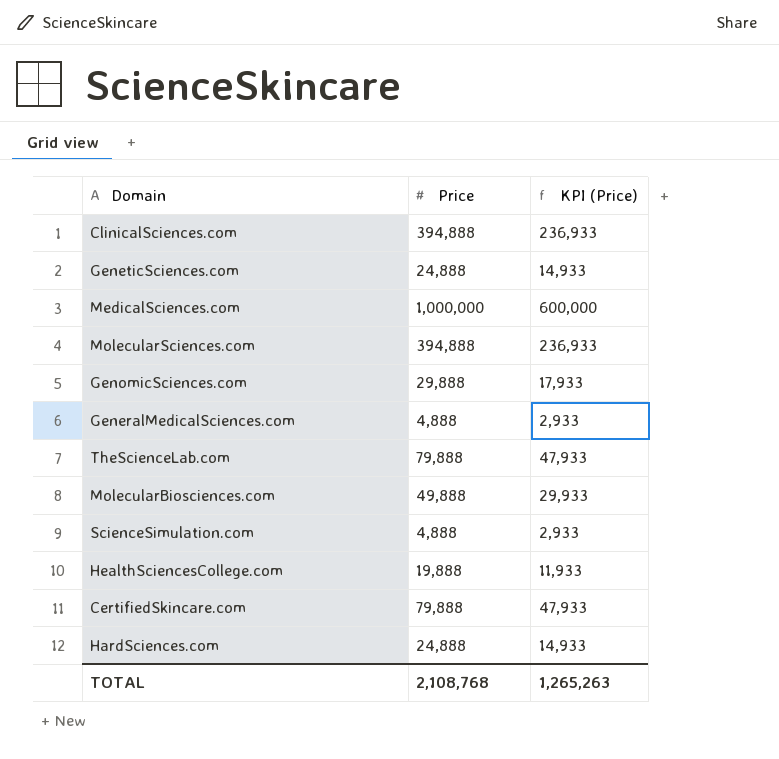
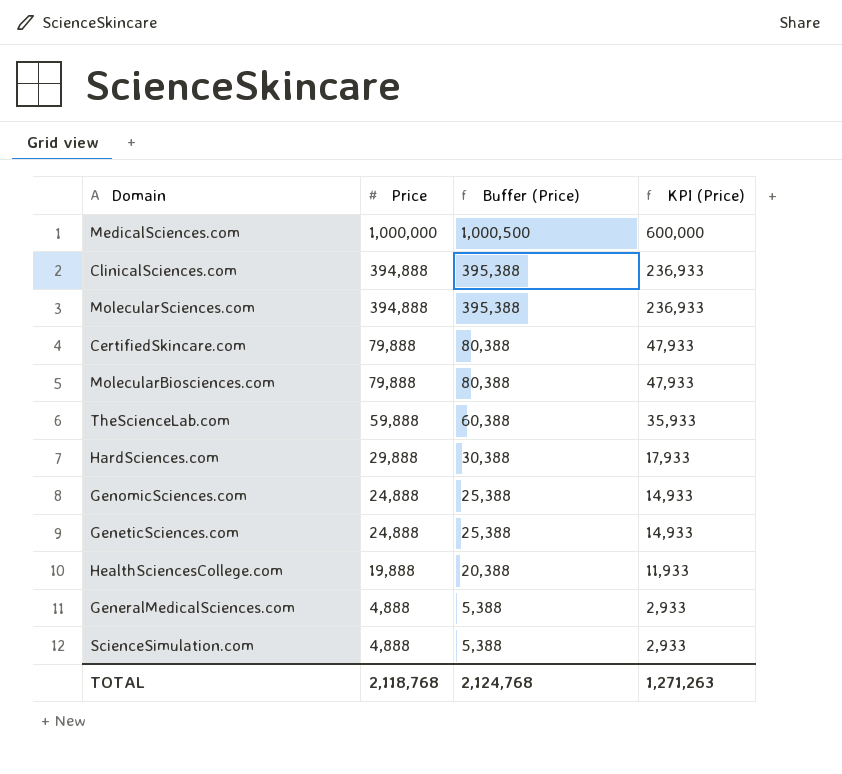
row order: none -> Price descending
column Buffer (Price) | formula: none -> [Price] + 500
MolecularBiosciences.com | Price: 49,888 -> 79,888
MolecularBiosciences.com | KPI (Price): 29,933 -> 47,933
TheScienceLab.com | Price: 79,888 -> 59,888
TheScienceLab.com | KPI (Price): 47,933 -> 35,933
HardSciences.com | Price: 24,888 -> 29,888
HardSciences.com | KPI (Price): 14,933 -> 17,933
GenomicSciences.com | Price: 29,888 -> 24,888
GenomicSciences.com | KPI (Price): 17,933 -> 14,933
TOTAL | Price: 2,108,768 -> 2,118,768
TOTAL | KPI (Price): 1,265,263 -> 1,271,263

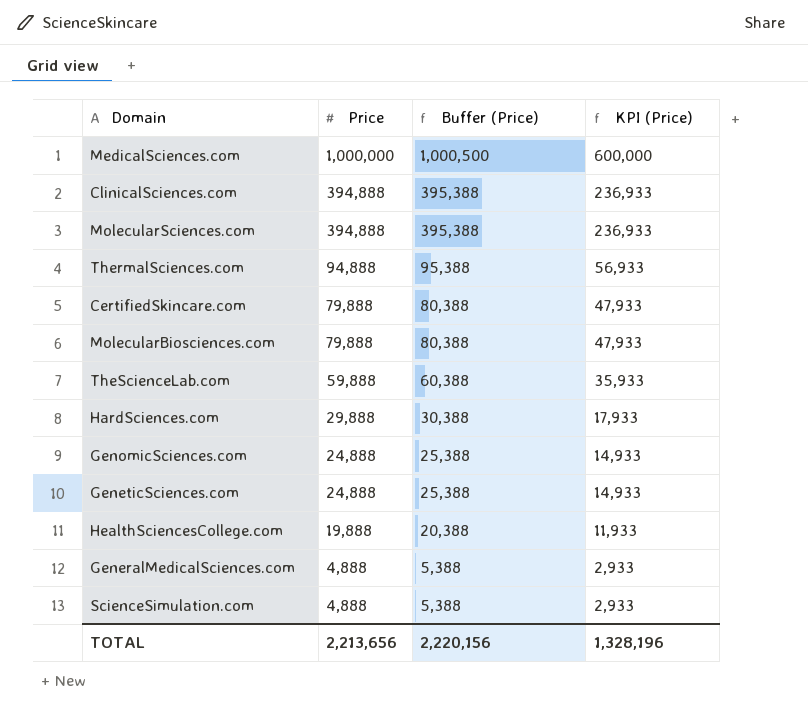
row ThermalSciences.com: none -> 94,888 | 95,388 | 56,933
TOTAL | Price: 2,118,768 -> 2,213,656
TOTAL | Buffer (Price): 2,124,768 -> 2,220,156
TOTAL | KPI (Price): 1,271,263 -> 1,328,196

